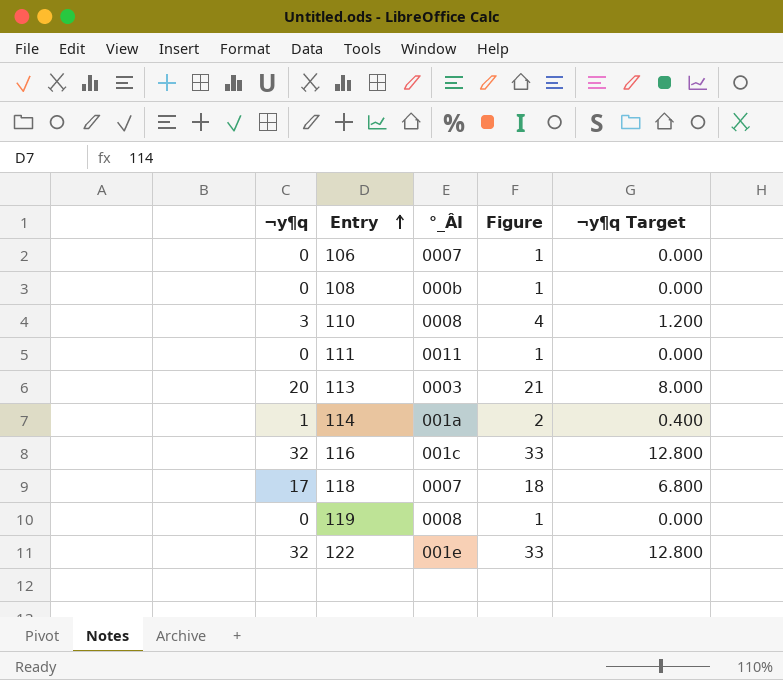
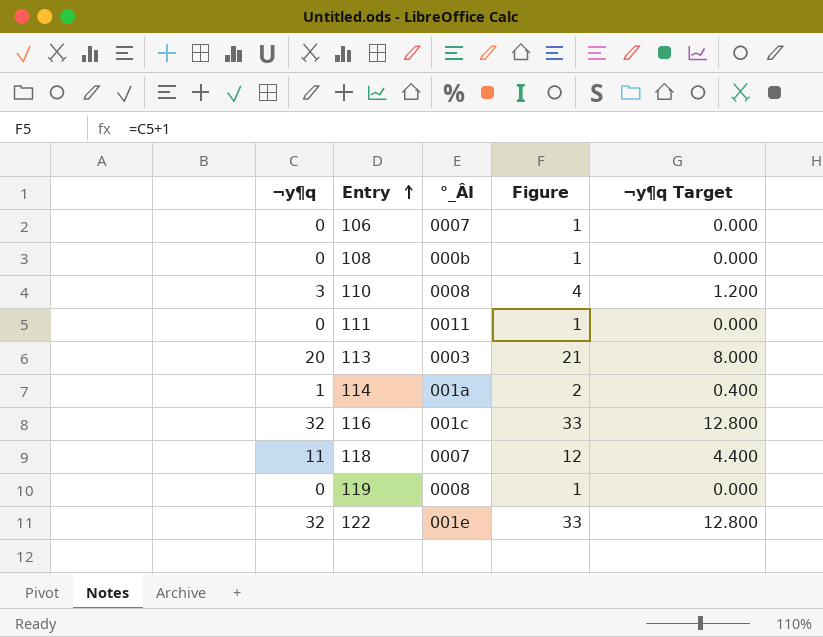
118 | ¬y¶q: 17 -> 11
118 | Figure: 18 -> 12
118 | ¬y¶q Target: 6.800 -> 4.400

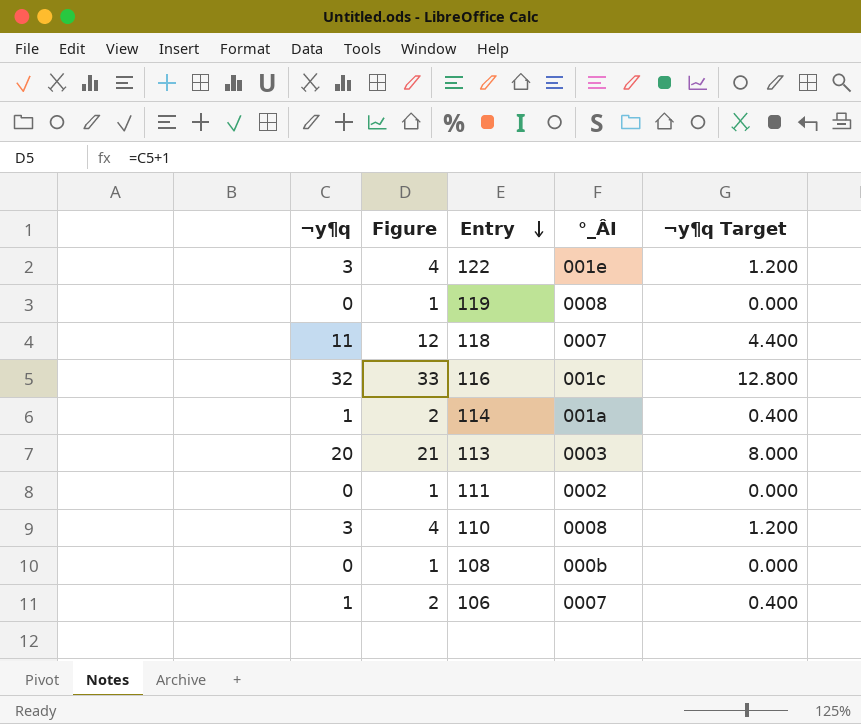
row order: Entry ascending -> Entry descending
column Figure | position: 4 -> 2
122 | ¬y¶q: 32 -> 3
122 | Figure: 33 -> 4
122 | ¬y¶q Target: 12.800 -> 1.200
111 | °_ÂI: 0011 -> 0002
106 | ¬y¶q: 0 -> 1
106 | Figure: 1 -> 2
106 | ¬y¶q Target: 0.000 -> 0.400

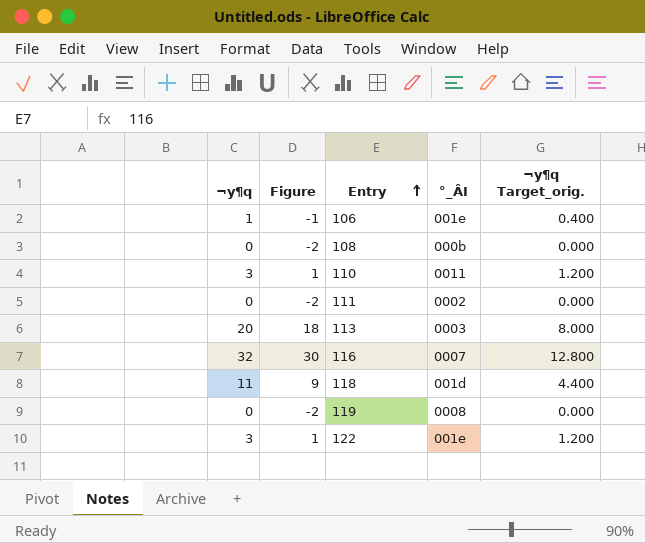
row order: Entry descending -> Entry ascending
column Figure | formula: [¬y¶q] + 1 -> [¬y¶q] - 2
column name: ¬y¶q Target -> ¬y¶q Target_orig.
row 114: 1 | 2 | 001a | 0.400 -> none
106 | °_ÂI: 0007 -> 001e
110 | °_ÂI: 0008 -> 0011
116 | °_ÂI: 001c -> 0007
118 | °_ÂI: 0007 -> 001d

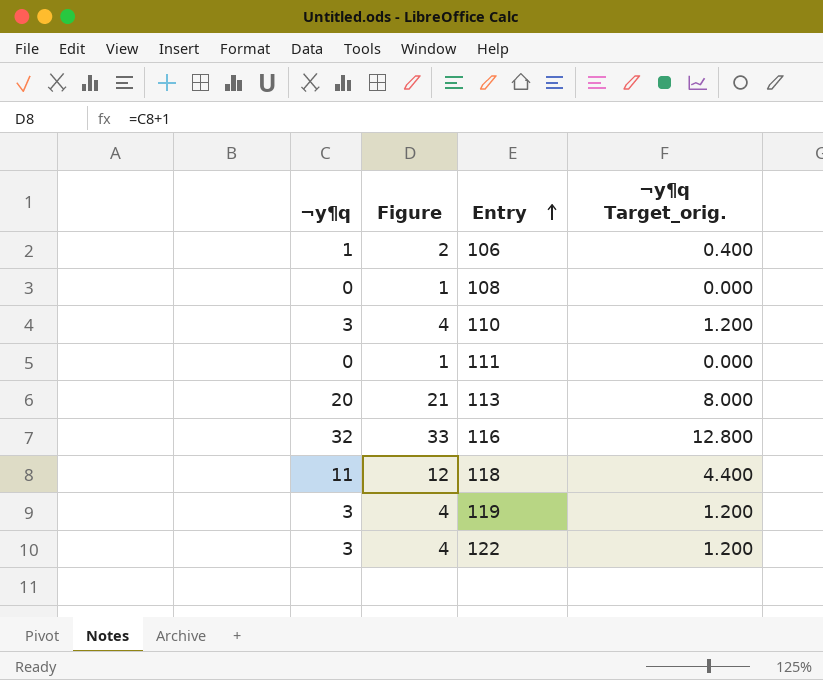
column °_ÂI | position: 4 -> none
column Figure | formula: [¬y¶q] - 2 -> [¬y¶q] + 1
119 | ¬y¶q: 0 -> 3
119 | ¬y¶q Target_orig.: 0.000 -> 1.200

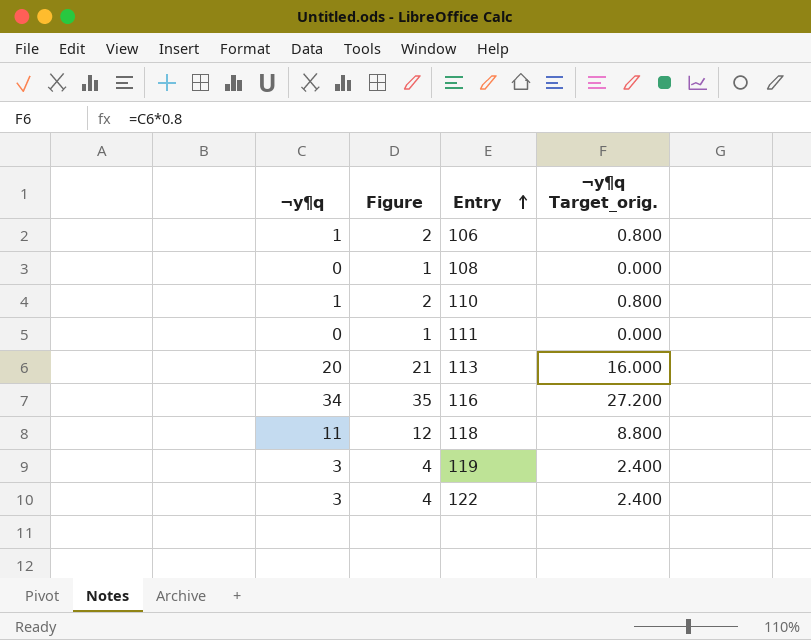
column ¬y¶q Target_orig. | formula: [¬y¶q] * 0.4 -> [¬y¶q] * 0.8
110 | ¬y¶q: 3 -> 1
110 | Figure: 4 -> 2
116 | ¬y¶q: 32 -> 34
116 | Figure: 33 -> 35

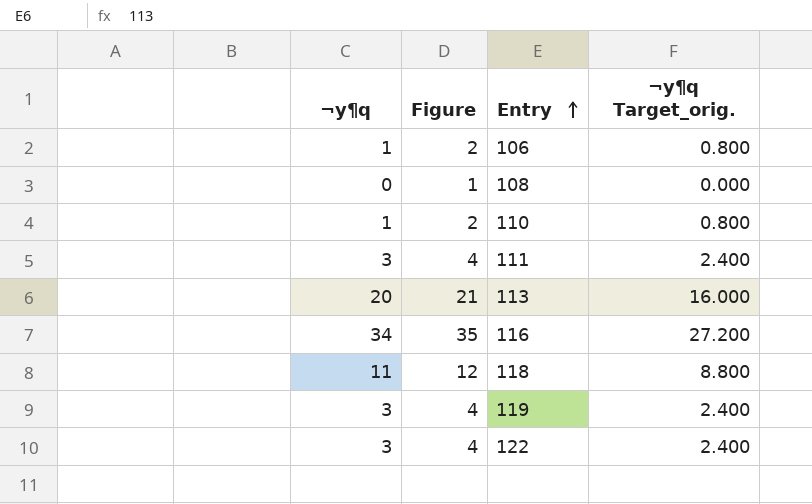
111 | ¬y¶q: 0 -> 3
111 | Figure: 1 -> 4
111 | ¬y¶q Target_orig.: 0.000 -> 2.400

